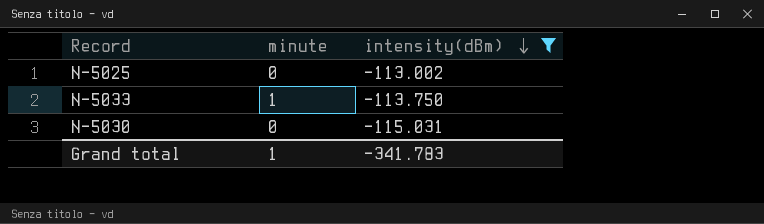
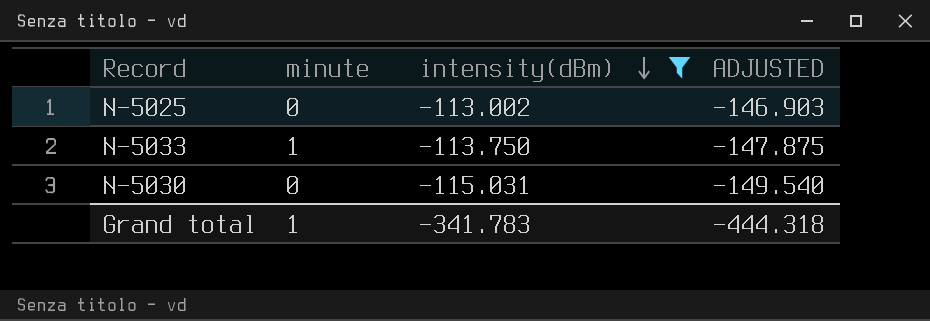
column ADJUSTED | formula: none -> [intensity(dBm)] * 1.3

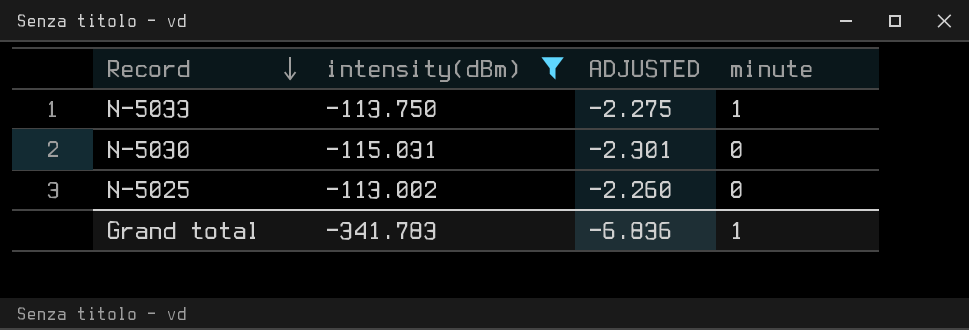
row order: intensity(dBm) descending -> Record descending
column ADJUSTED | formula: [intensity(dBm)] * 1.3 -> [intensity(dBm)] * 0.02
column minute | position: 2 -> 4
Grand total | ADJUSTED: -444.318 -> -6.836

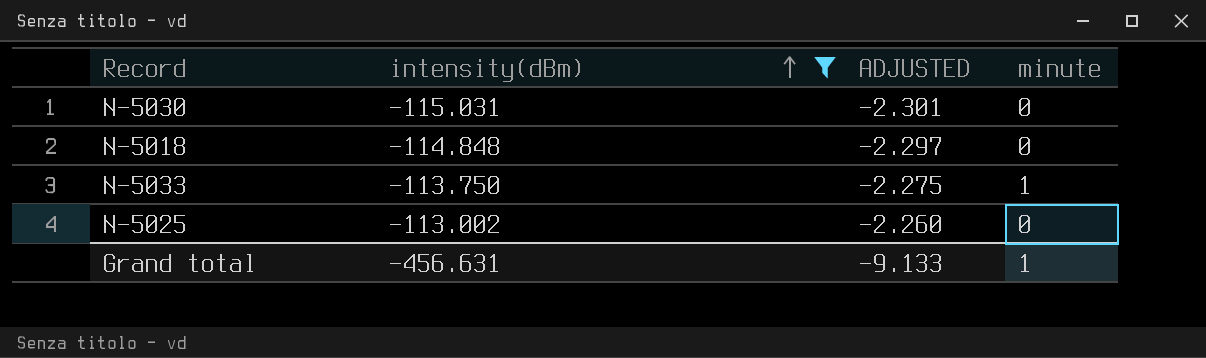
row order: Record descending -> intensity(dBm) ascending
row N-5018: none -> -114.848 | -2.297 | 0
Grand total | intensity(dBm): -341.783 -> -456.631
Grand total | ADJUSTED: -6.836 -> -9.133

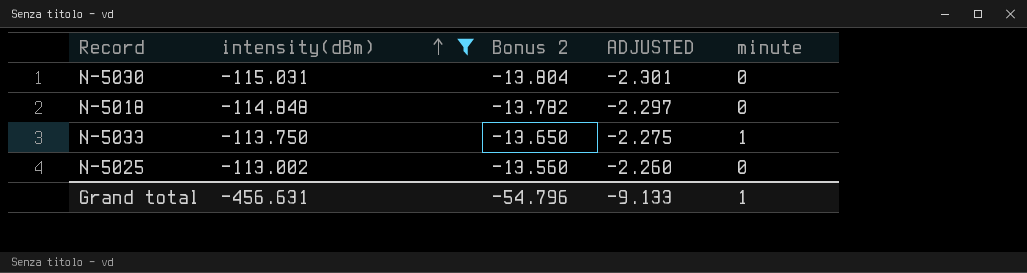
column Bonus 2 | formula: none -> [intensity(dBm)] * 0.12

